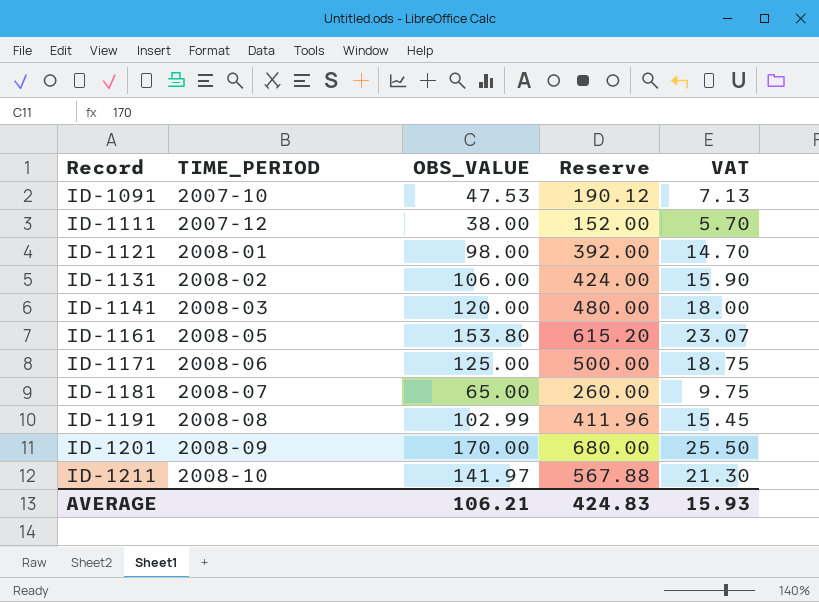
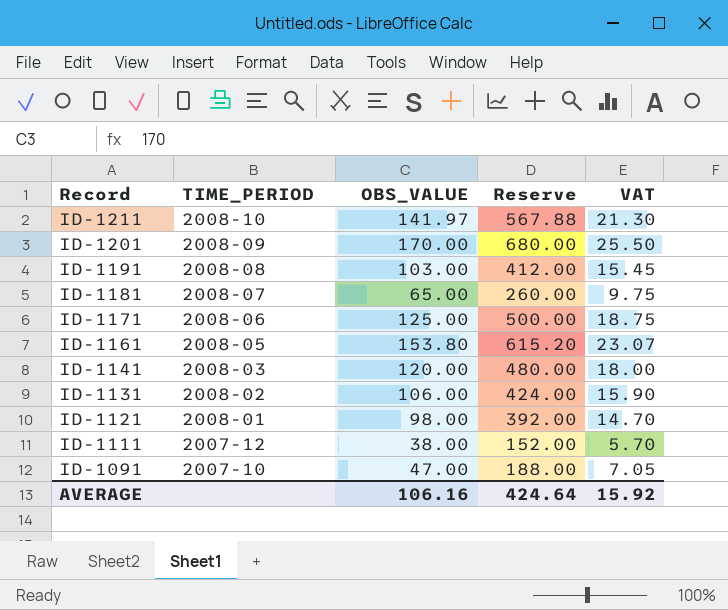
row order: Record ascending -> Record descending
ID-1191 | OBS_VALUE: 102.99 -> 103.00
ID-1191 | Reserve: 411.96 -> 412.00
ID-1091 | OBS_VALUE: 47.53 -> 47.00
ID-1091 | Reserve: 190.12 -> 188.00
ID-1091 | VAT: 7.13 -> 7.05
AVERAGE | OBS_VALUE: 106.21 -> 106.16
AVERAGE | Reserve: 424.83 -> 424.64
AVERAGE | VAT: 15.93 -> 15.92

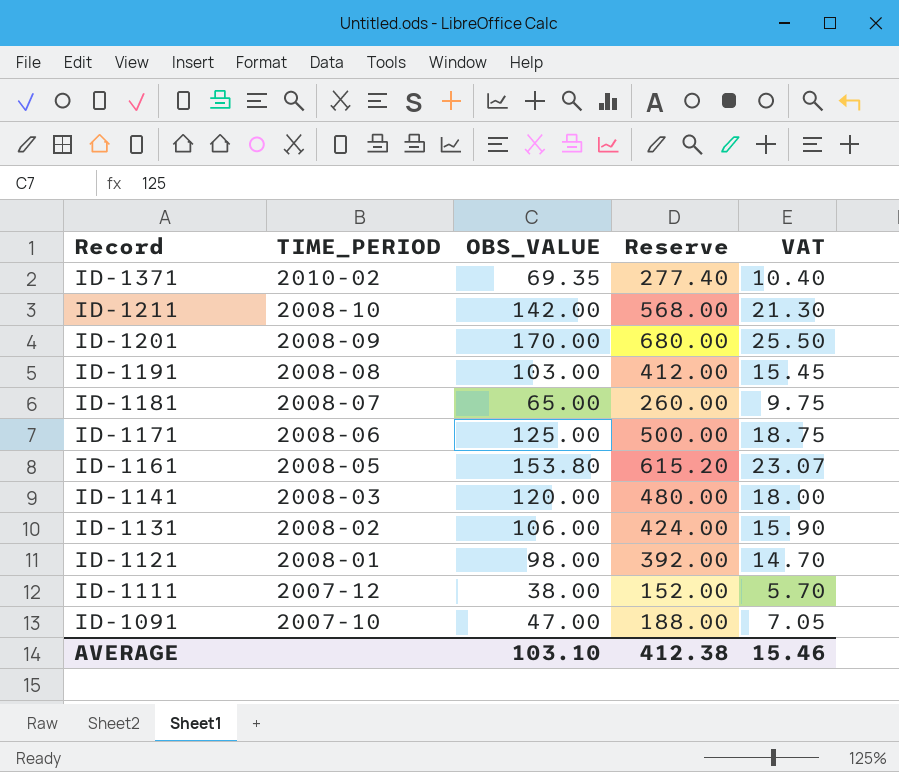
row ID-1371: none -> 2010-02 | 69.35 | 277.40 | 10.40
ID-1211 | OBS_VALUE: 141.97 -> 142.00
ID-1211 | Reserve: 567.88 -> 568.00
AVERAGE | OBS_VALUE: 106.16 -> 103.10
AVERAGE | Reserve: 424.64 -> 412.38
AVERAGE | VAT: 15.92 -> 15.46

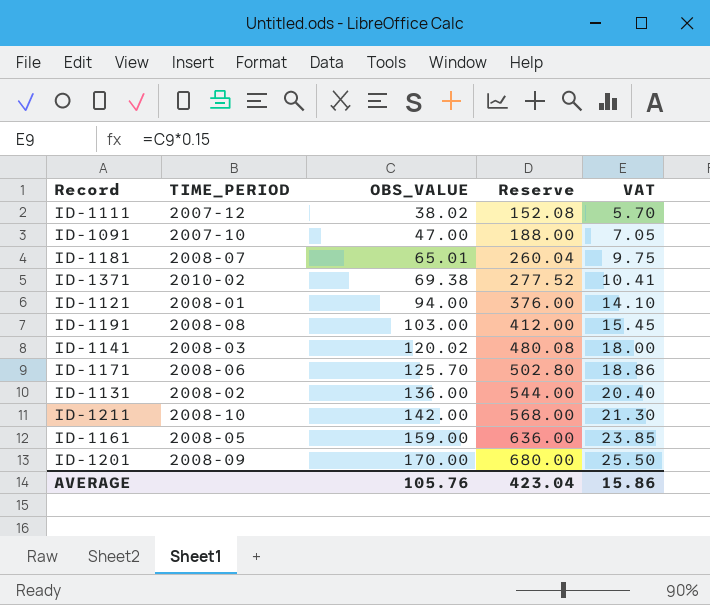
row order: Record descending -> OBS_VALUE ascending
ID-1111 | OBS_VALUE: 38.00 -> 38.02
ID-1111 | Reserve: 152.00 -> 152.08
ID-1181 | OBS_VALUE: 65.00 -> 65.01
ID-1181 | Reserve: 260.00 -> 260.04
ID-1371 | OBS_VALUE: 69.35 -> 69.38
ID-1371 | Reserve: 277.40 -> 277.52
ID-1371 | VAT: 10.40 -> 10.41
ID-1121 | OBS_VALUE: 98.00 -> 94.00
ID-1121 | Reserve: 392.00 -> 376.00
ID-1121 | VAT: 14.70 -> 14.10
ID-1141 | OBS_VALUE: 120.00 -> 120.02
ID-1141 | Reserve: 480.00 -> 480.08
ID-1171 | OBS_VALUE: 125.00 -> 125.70
ID-1171 | Reserve: 500.00 -> 502.80
ID-1171 | VAT: 18.75 -> 18.86
ID-1131 | OBS_VALUE: 106.00 -> 136.00
ID-1131 | Reserve: 424.00 -> 544.00
ID-1131 | VAT: 15.90 -> 20.40
ID-1161 | OBS_VALUE: 153.80 -> 159.00
ID-1161 | Reserve: 615.20 -> 636.00
ID-1161 | VAT: 23.07 -> 23.85
AVERAGE | OBS_VALUE: 103.10 -> 105.76
AVERAGE | Reserve: 412.38 -> 423.04
AVERAGE | VAT: 15.46 -> 15.86

